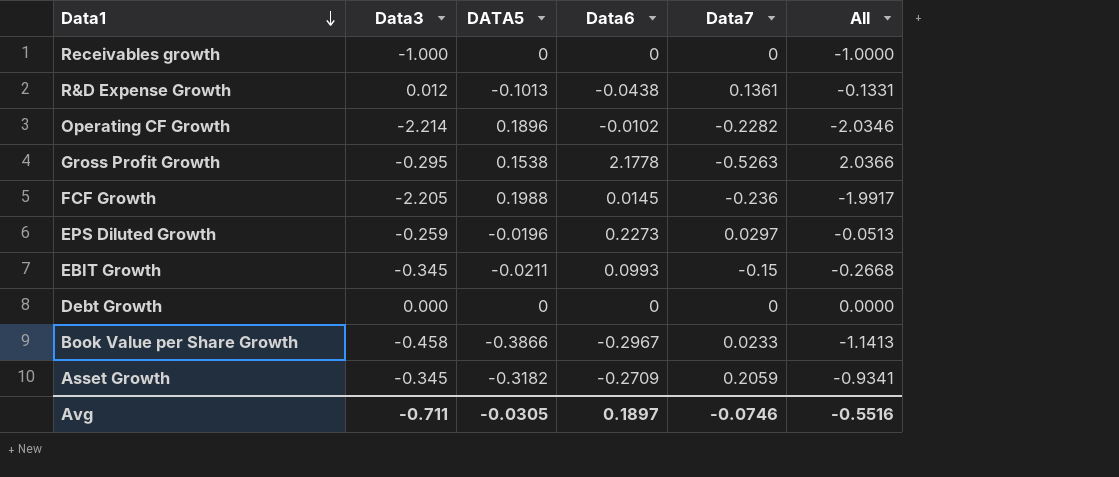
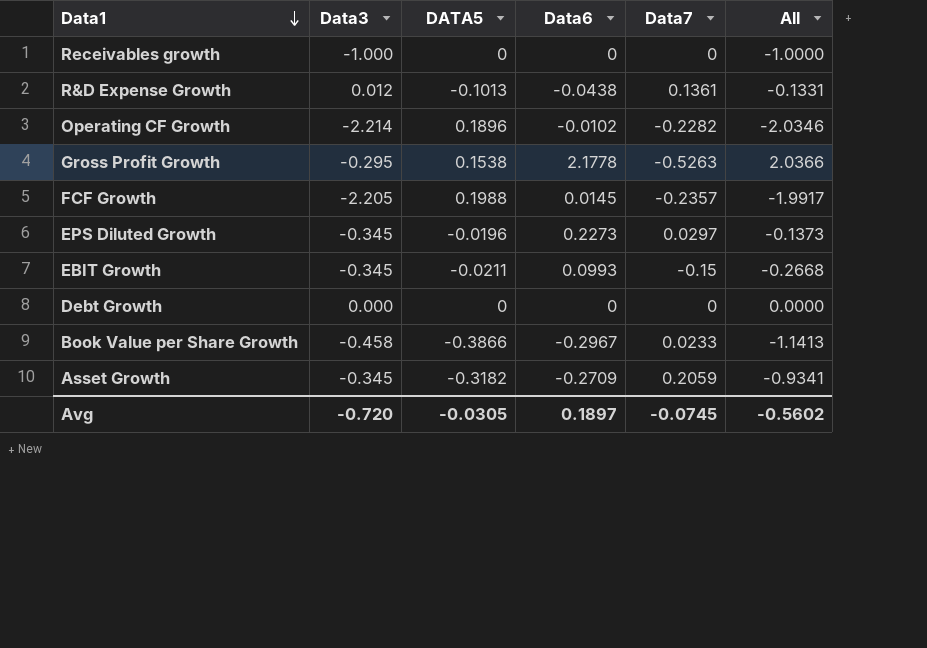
FCF Growth | Data7: -0.236 -> -0.2357
EPS Diluted Growth | Data3: -0.259 -> -0.345
EPS Diluted Growth | All: -0.0513 -> -0.1373
Avg | Data3: -0.711 -> -0.720
Avg | Data7: -0.0746 -> -0.0745
Avg | All: -0.5516 -> -0.5602

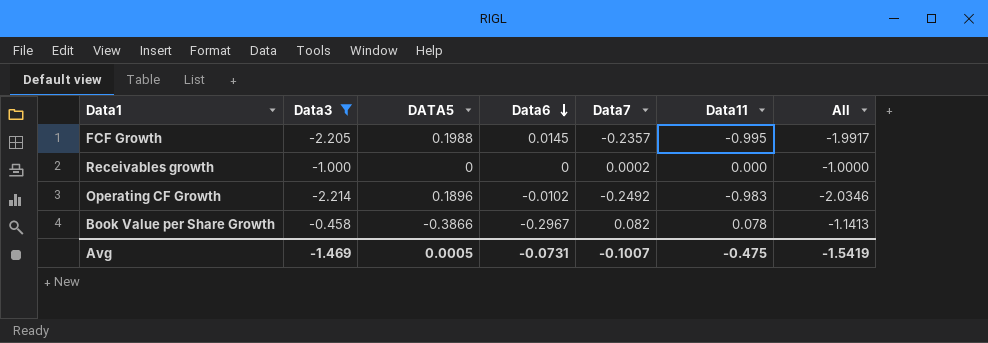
filter: none -> Data3 <= -0.458
row order: Data1 descending -> Data6 descending
column Data11 | position: none -> 6
Receivables growth | Data7: 0 -> 0.0002
Operating CF Growth | Data7: -0.2282 -> -0.2492
Book Value per Share Growth | Data7: 0.0233 -> 0.082
Avg | Data3: -0.720 -> -1.469
Avg | DATA5: -0.0305 -> 0.0005
Avg | Data6: 0.1897 -> -0.0731
Avg | Data7: -0.0745 -> -0.1007
Avg | All: -0.5602 -> -1.5419

